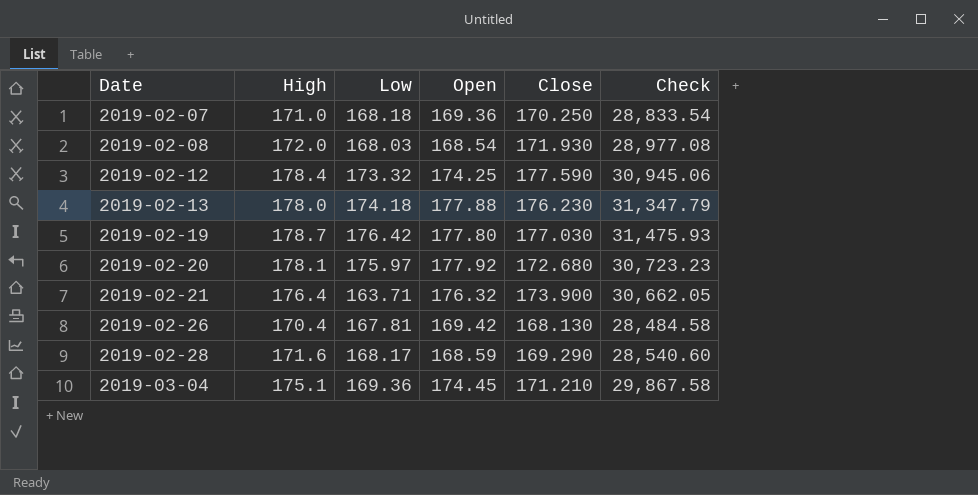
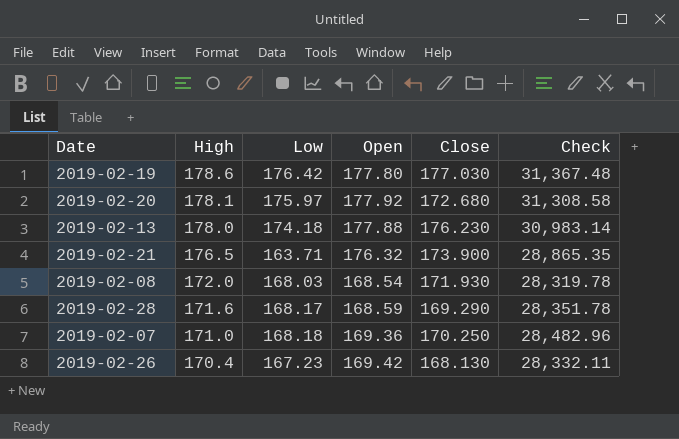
row order: Date ascending -> High descending
column Check | formula: [Open] * [Close] -> [Low] * [Open]
row 2019-02-12: 178.4 | 173.32 | 174.25 | 177.590 | 30,945.06 -> none
row 2019-03-04: 175.1 | 169.36 | 174.45 | 171.210 | 29,867.58 -> none
2019-02-19 | High: 178.7 -> 178.6
2019-02-21 | High: 176.4 -> 176.5
2019-02-26 | Low: 167.81 -> 167.23

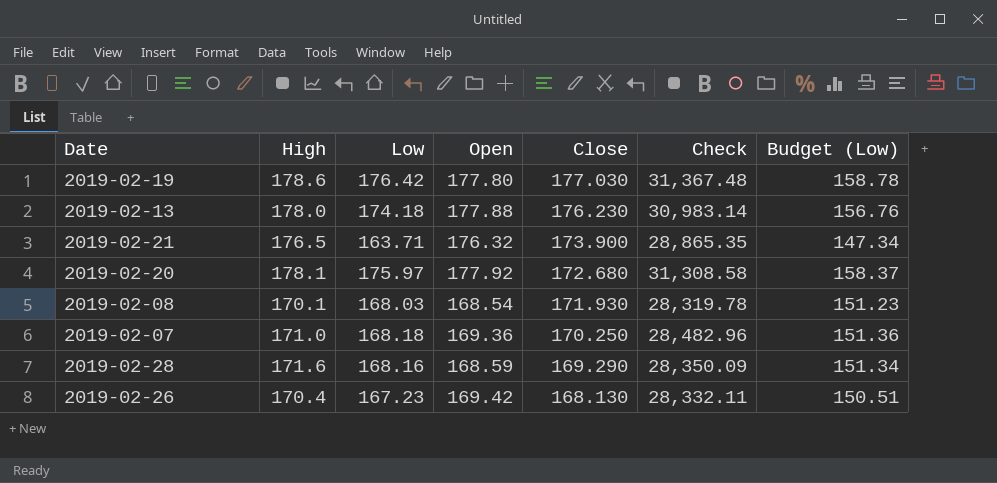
row order: High descending -> Close descending
column Budget (Low) | formula: none -> [Low] * 0.9
2019-02-08 | High: 172.0 -> 170.1
2019-02-28 | Low: 168.17 -> 168.16
2019-02-28 | Check: 28,351.78 -> 28,350.09

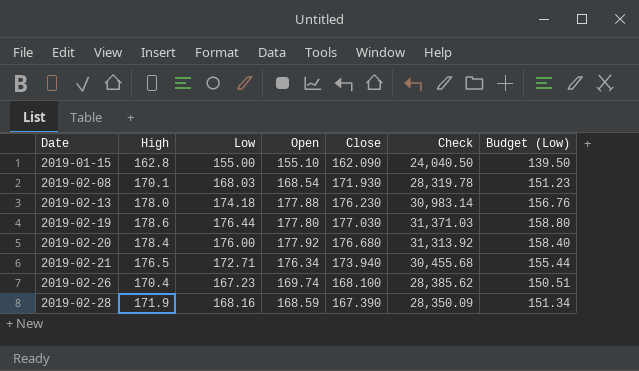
row order: Close descending -> Date ascending
row 2019-02-07: 171.0 | 168.18 | 169.36 | 170.250 | 28,482.96 | 151.36 -> none
row 2019-01-15: none -> 162.8 | 155.00 | 155.10 | 162.090 | 24,040.50 | 139.50
2019-02-19 | Low: 176.42 -> 176.44
2019-02-19 | Check: 31,367.48 -> 31,371.03
2019-02-19 | Budget (Low): 158.78 -> 158.80
2019-02-20 | High: 178.1 -> 178.4
2019-02-20 | Low: 175.97 -> 176.00
2019-02-20 | Close: 172.680 -> 176.680
2019-02-20 | Check: 31,308.58 -> 31,313.92
2019-02-20 | Budget (Low): 158.37 -> 158.40
2019-02-21 | Low: 163.71 -> 172.71
2019-02-21 | Open: 176.32 -> 176.34
2019-02-21 | Close: 173.900 -> 173.940
2019-02-21 | Check: 28,865.35 -> 30,455.68
2019-02-21 | Budget (Low): 147.34 -> 155.44
2019-02-26 | Open: 169.42 -> 169.74
2019-02-26 | Close: 168.130 -> 168.100
2019-02-26 | Check: 28,332.11 -> 28,385.62
2019-02-28 | High: 171.6 -> 171.9
2019-02-28 | Close: 169.290 -> 167.390

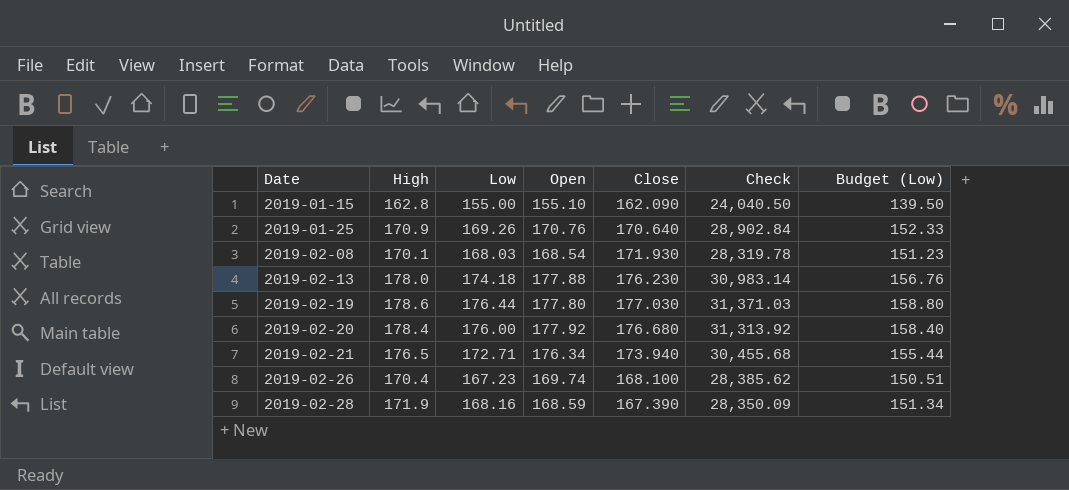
row 2019-01-25: none -> 170.9 | 169.26 | 170.76 | 170.640 | 28,902.84 | 152.33

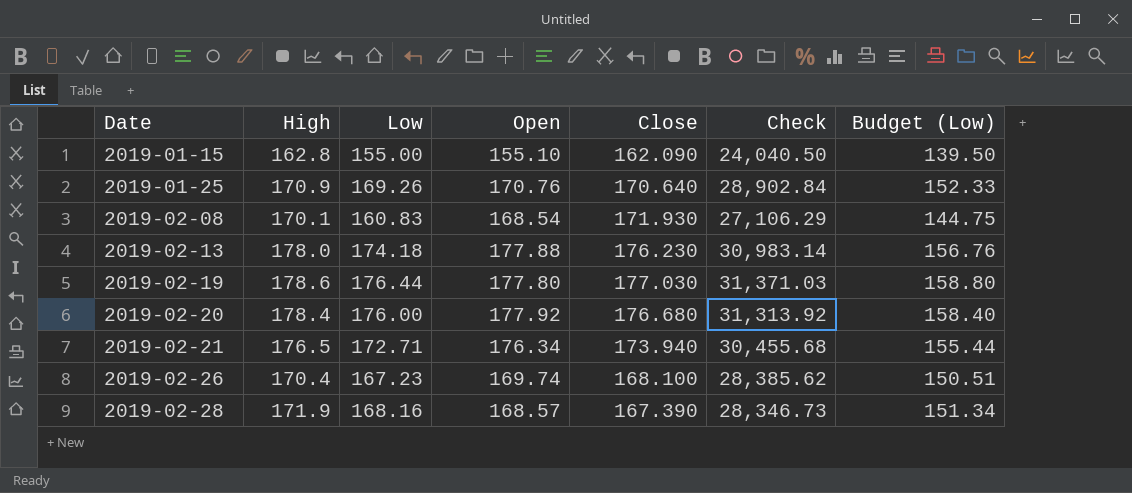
2019-02-08 | Low: 168.03 -> 160.83
2019-02-08 | Check: 28,319.78 -> 27,106.29
2019-02-08 | Budget (Low): 151.23 -> 144.75
2019-02-28 | Open: 168.59 -> 168.57
2019-02-28 | Check: 28,350.09 -> 28,346.73

